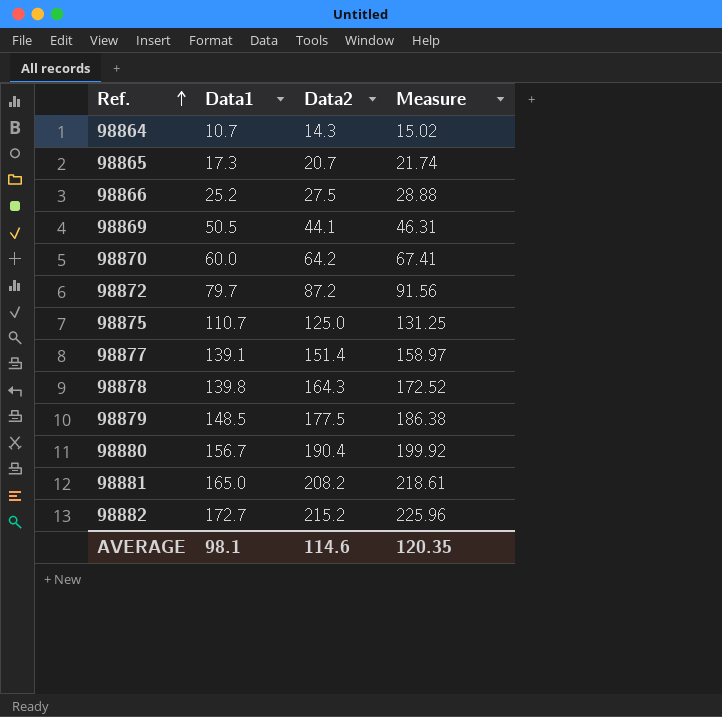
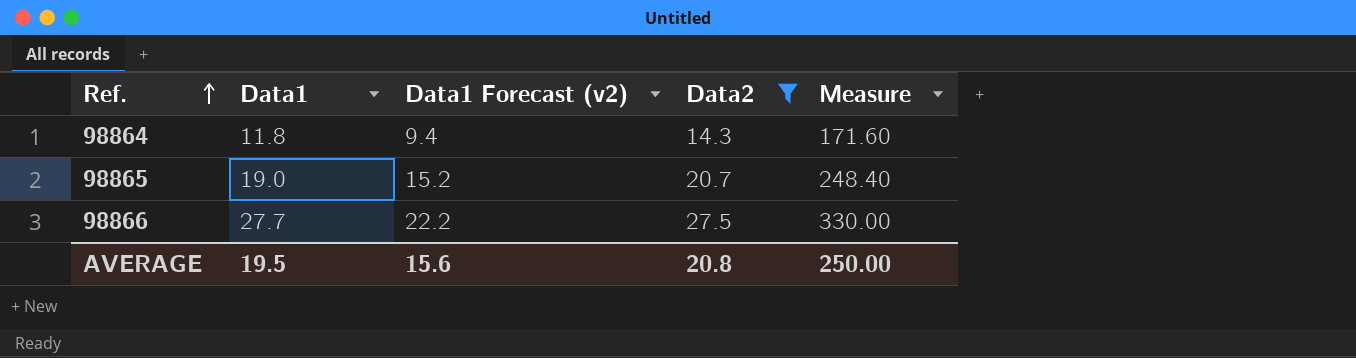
filter: none -> Data2 <= 27.5
column Data1 Forecast (v2) | formula: none -> [Data1] * 0.8
column Measure | formula: [Data2] * 1.05 -> [Data2] * 12
98864 | Data1: 10.7 -> 11.8
98865 | Data1: 17.3 -> 19.0
98866 | Data1: 25.2 -> 27.7
AVERAGE | Data1: 98.1 -> 19.5
AVERAGE | Data2: 114.6 -> 20.8
AVERAGE | Measure: 120.35 -> 250.00

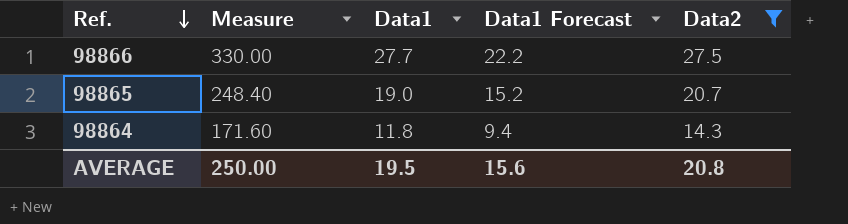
row order: Ref. ascending -> Ref. descending
column Measure | position: 5 -> 2
column name: Data1 Forecast (v2) -> Data1 Forecast

